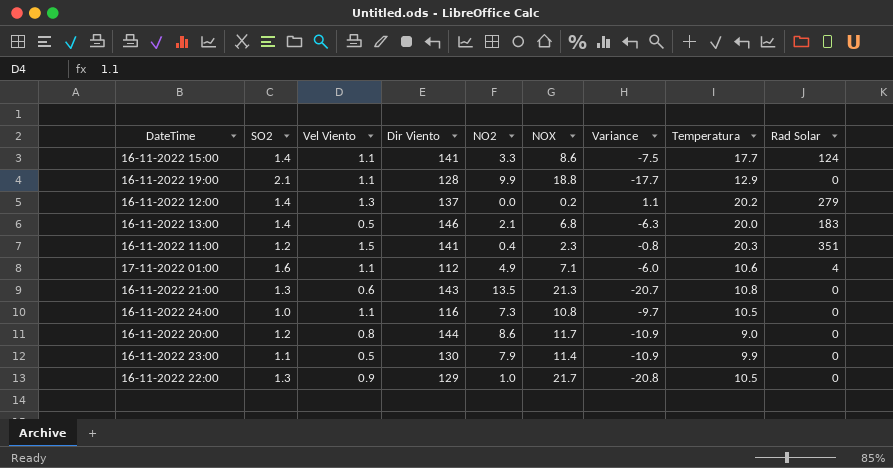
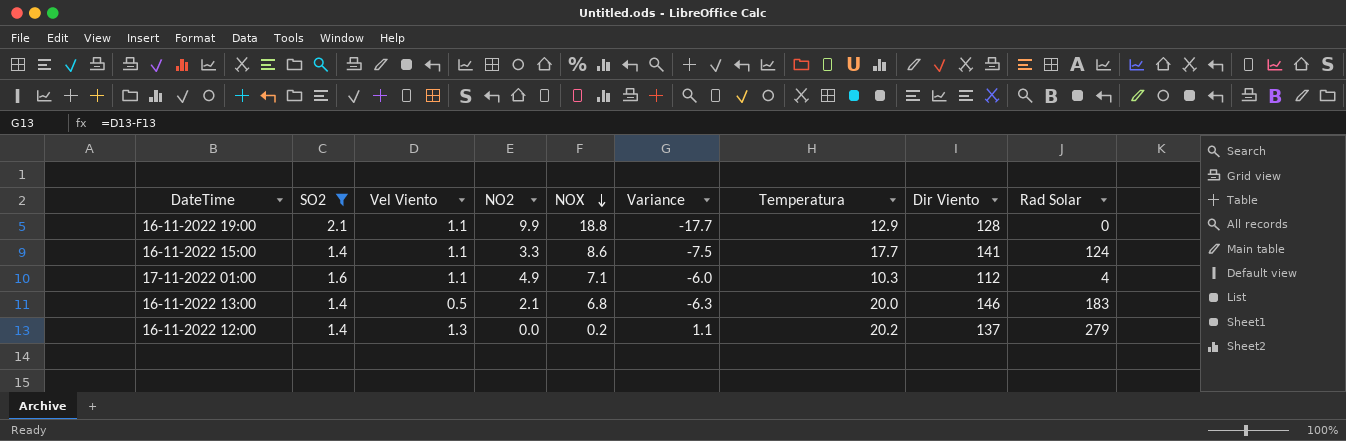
filter: none -> SO2 >= 1.4
row order: none -> NOX descending
column Dir Viento | position: 4 -> 8
17-11-2022 01:00 | Temperatura: 10.6 -> 10.3

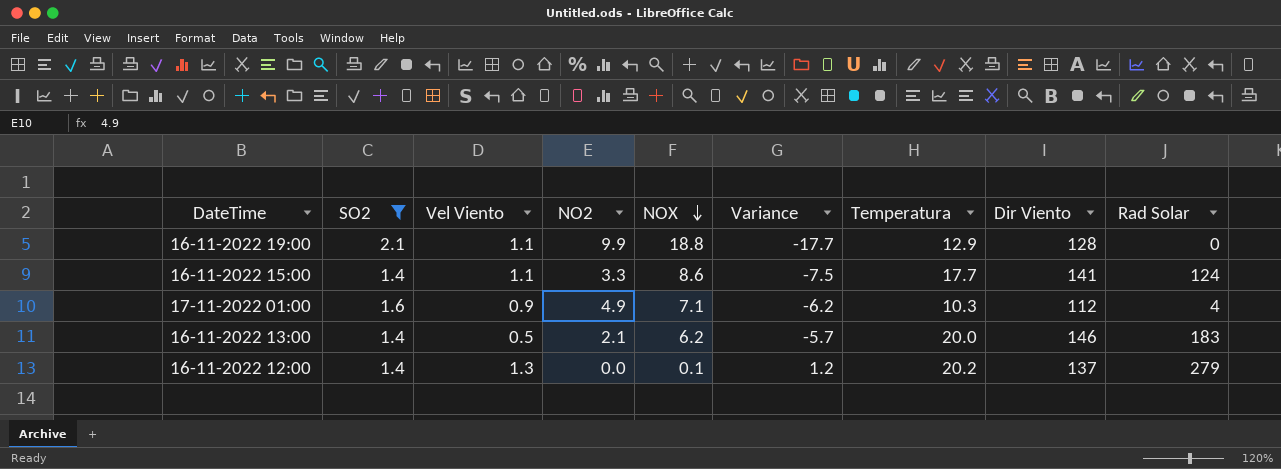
17-11-2022 01:00 | Vel Viento: 1.1 -> 0.9
17-11-2022 01:00 | Variance: -6.0 -> -6.2
16-11-2022 13:00 | NOX: 6.8 -> 6.2
16-11-2022 13:00 | Variance: -6.3 -> -5.7
16-11-2022 12:00 | NOX: 0.2 -> 0.1
16-11-2022 12:00 | Variance: 1.1 -> 1.2

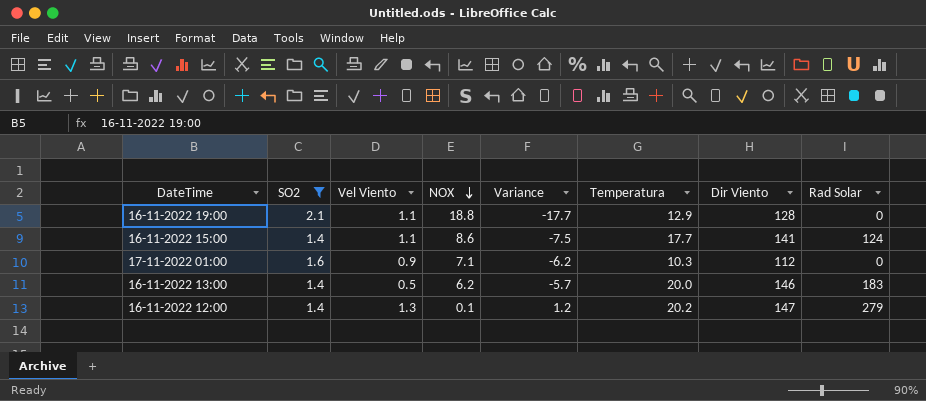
column NO2 | position: 4 -> none
17-11-2022 01:00 | Rad Solar: 4 -> 0
16-11-2022 12:00 | Dir Viento: 137 -> 147

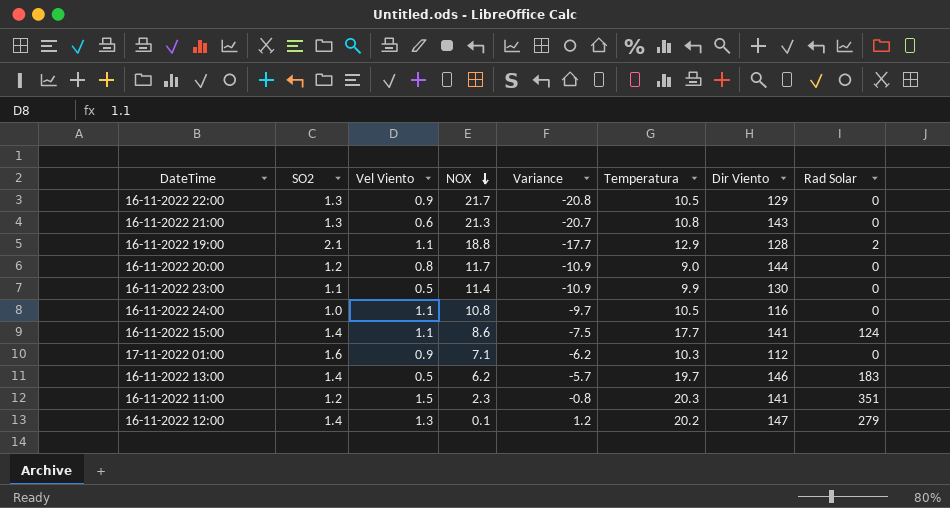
filter: SO2 >= 1.4 -> none
16-11-2022 19:00 | Rad Solar: 0 -> 2
16-11-2022 13:00 | Temperatura: 20.0 -> 19.7

